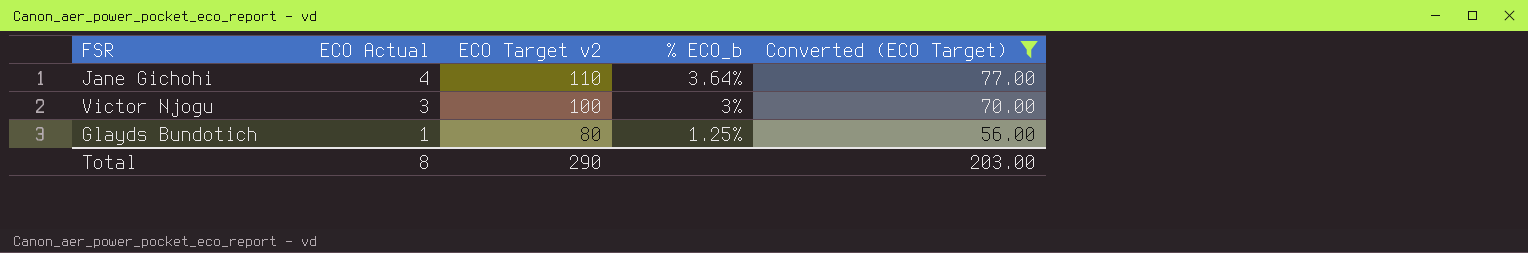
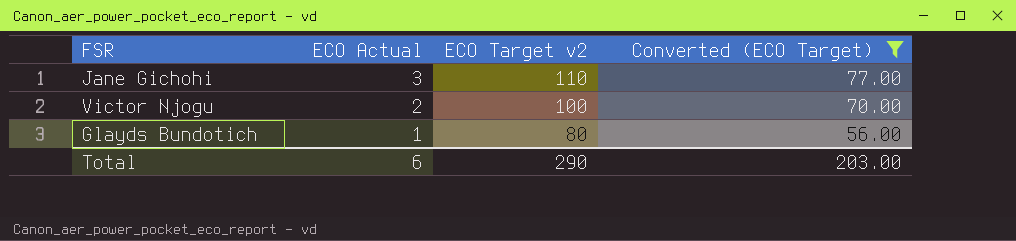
column % ECO_b | formula: [ECO Actual] / [ECO Target v2] -> none
Jane Gichohi | ECO Actual: 4 -> 3
Victor Njogu | ECO Actual: 3 -> 2
Total | ECO Actual: 8 -> 6

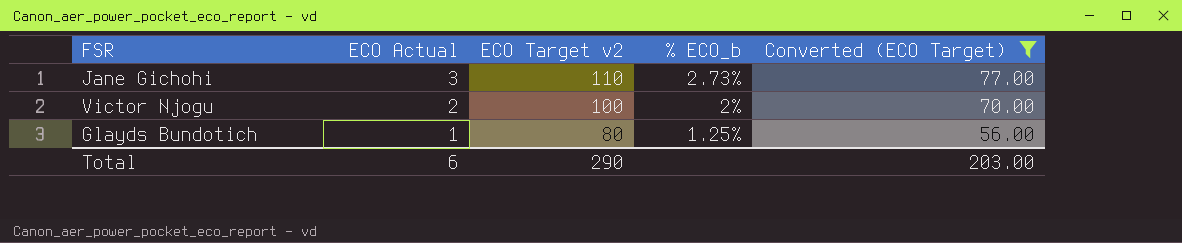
column % ECO_b | formula: none -> [ECO Actual] / [ECO Target v2]

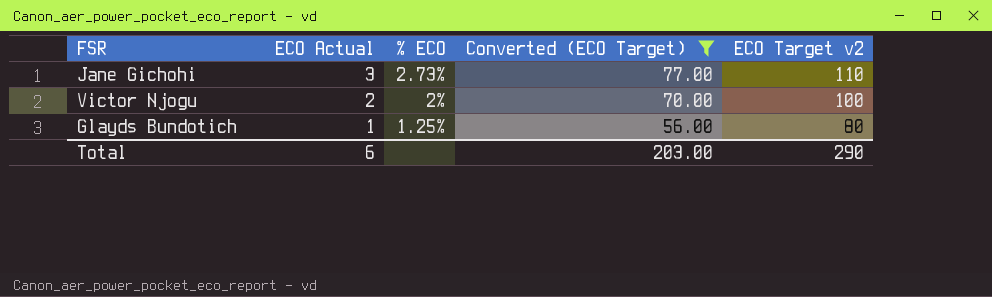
column name: % ECO_b -> % ECO
column ECO Target v2 | position: 3 -> 5

